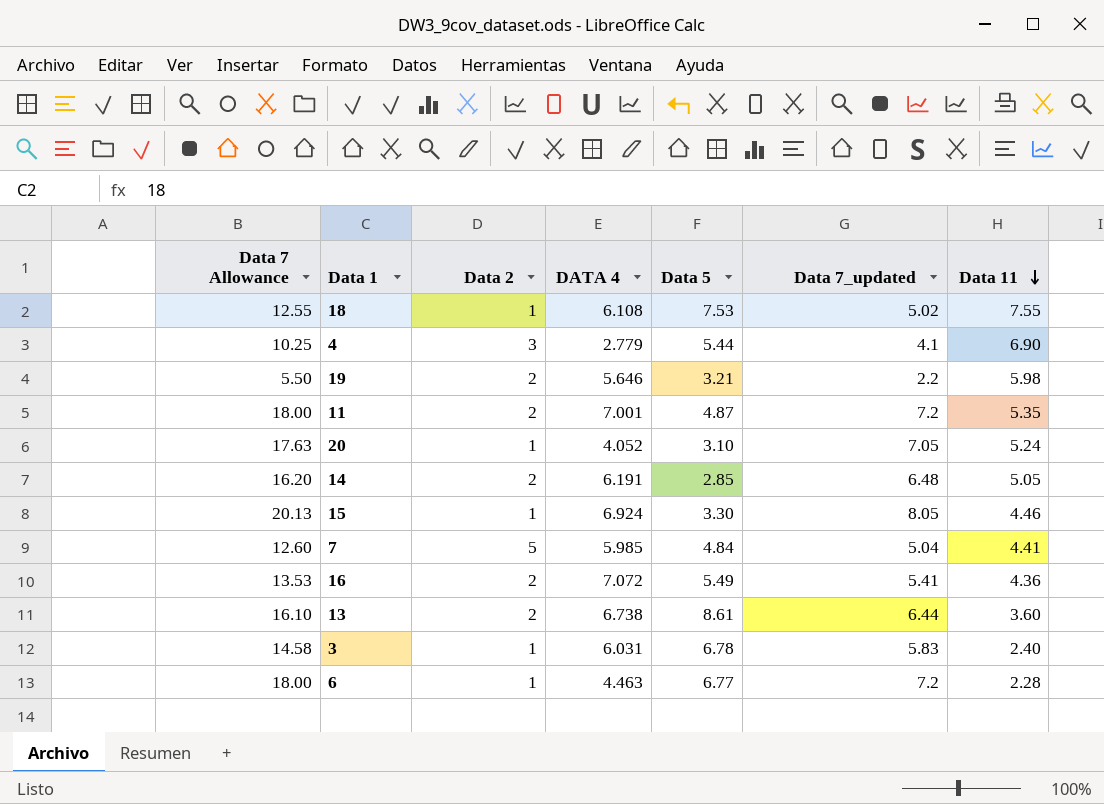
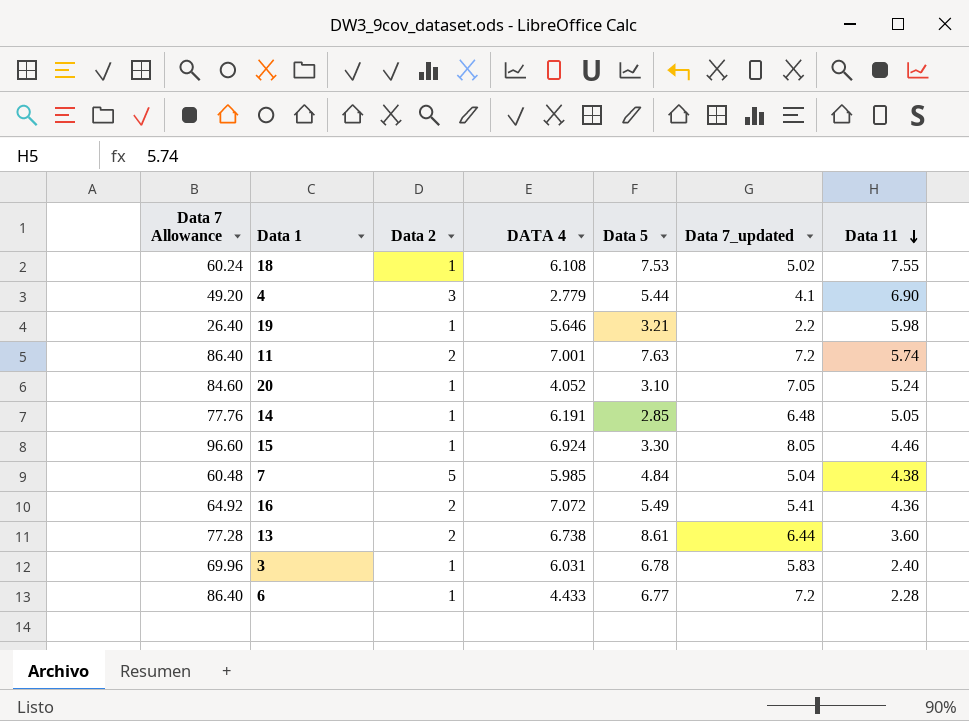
column Data 7 Allowance | formula: [Data 7_updated] * 2.5 -> [Data 7_updated] * 12
19 | Data 2: 2 -> 1
11 | Data 5: 4.87 -> 7.63
11 | Data 11: 5.35 -> 5.74
14 | Data 2: 2 -> 1
7 | Data 11: 4.41 -> 4.38
6 | DATA 4: 4.463 -> 4.433

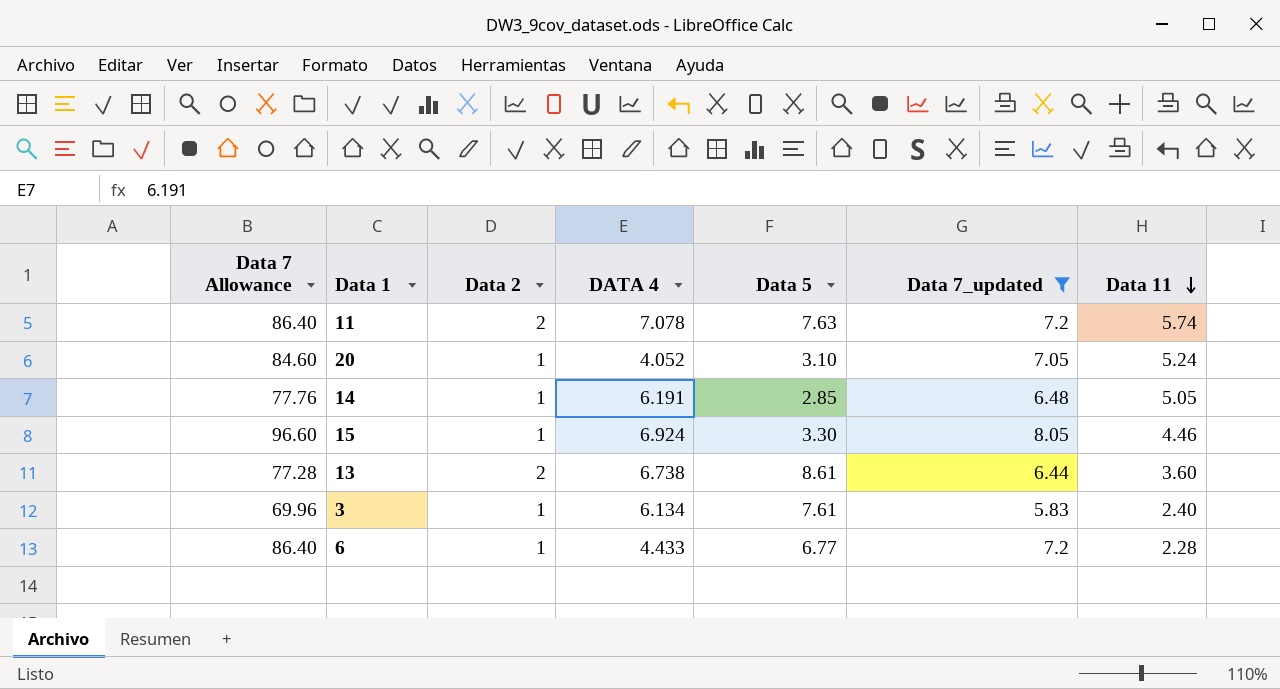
filter: none -> Data 7_updated >= 5.83
11 | DATA 4: 7.001 -> 7.078
3 | DATA 4: 6.031 -> 6.134
3 | Data 5: 6.78 -> 7.61

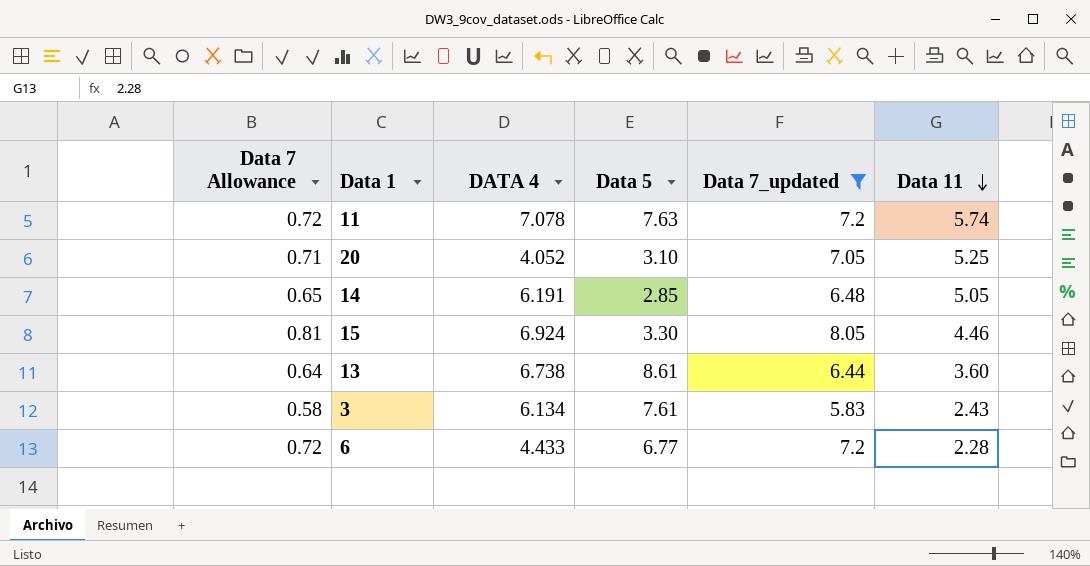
column Data 2 | position: 3 -> none
column Data 7 Allowance | formula: [Data 7_updated] * 12 -> [Data 7_updated] * 0.1
20 | Data 11: 5.24 -> 5.25
3 | Data 11: 2.40 -> 2.43

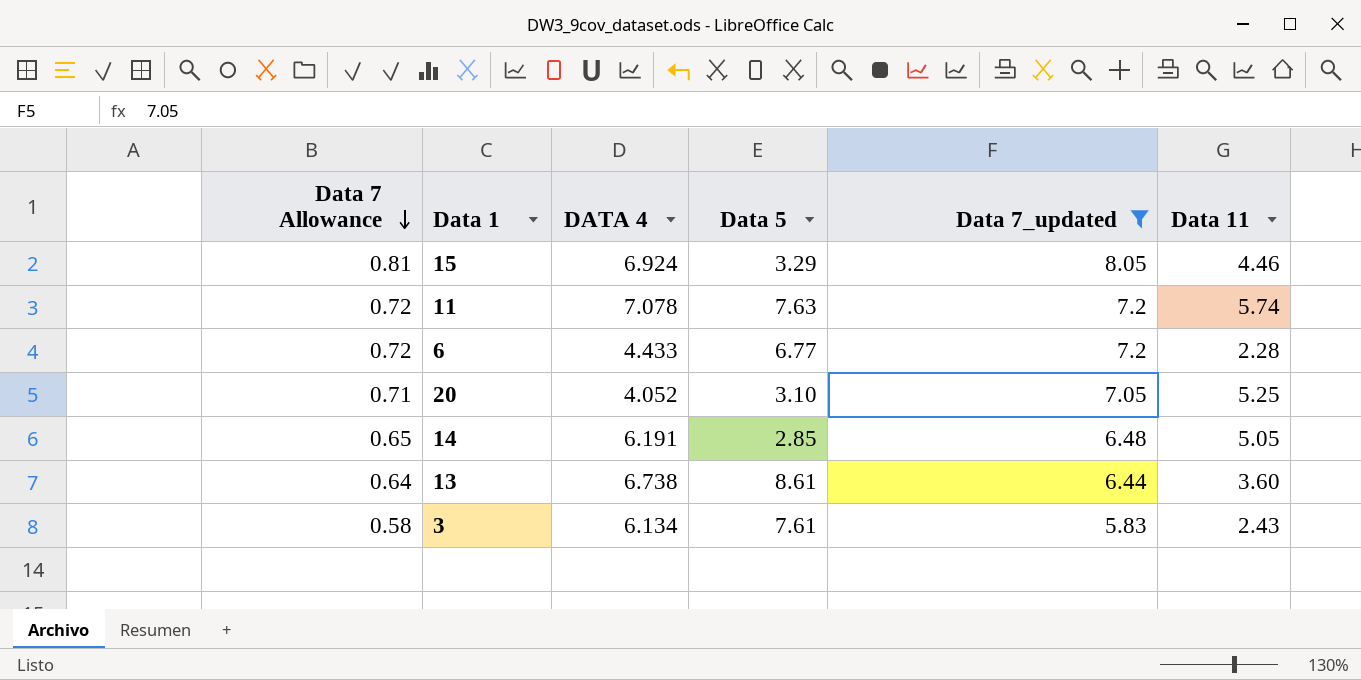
row order: Data 11 descending -> Data 7 Allowance descending
15 | Data 5: 3.30 -> 3.29

